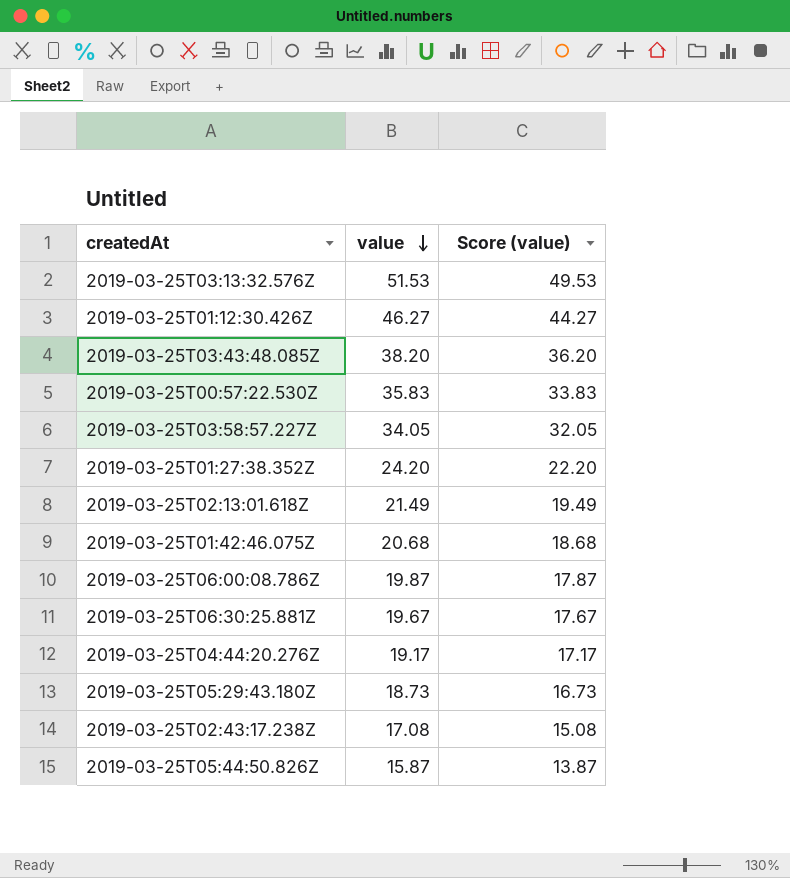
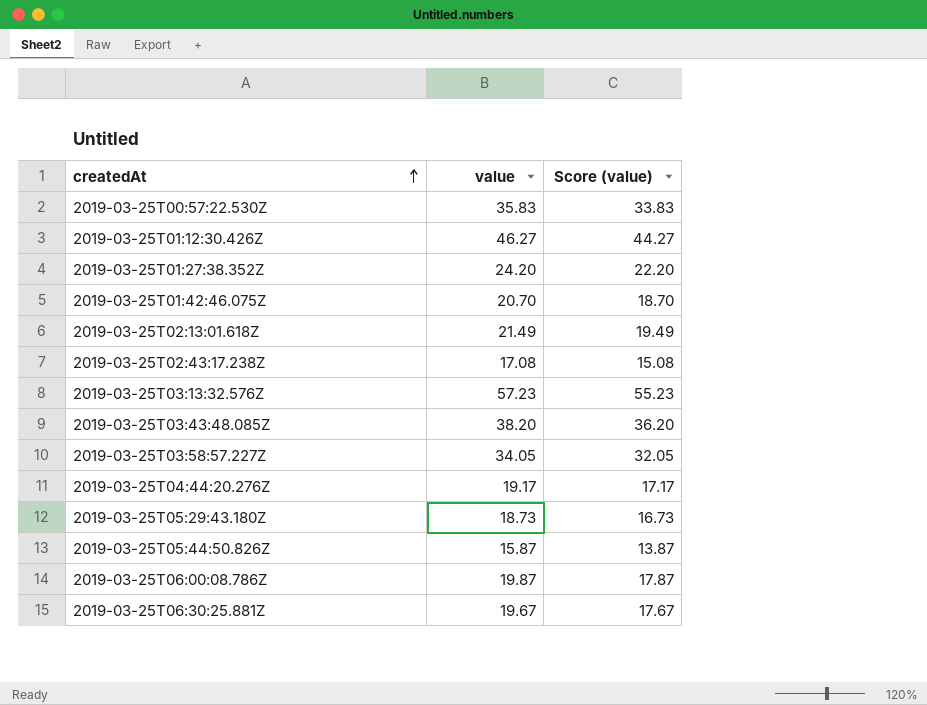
row order: value descending -> createdAt ascending
2019-03-25T01:42:46.075Z | value: 20.68 -> 20.70
2019-03-25T01:42:46.075Z | Score (value): 18.68 -> 18.70
2019-03-25T03:13:32.576Z | value: 51.53 -> 57.23
2019-03-25T03:13:32.576Z | Score (value): 49.53 -> 55.23

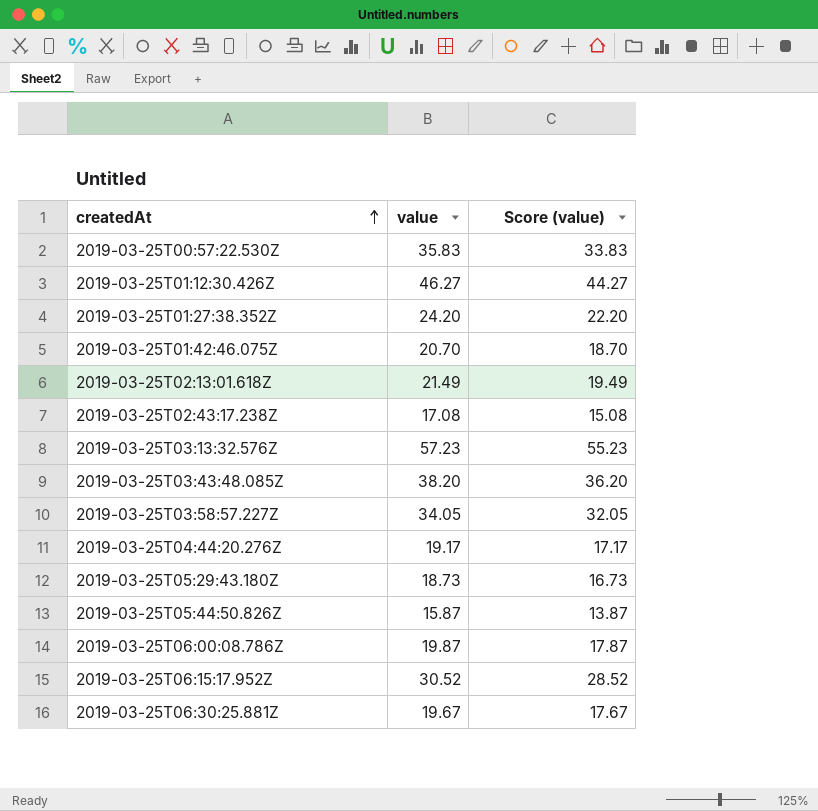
row 2019-03-25T06:15:17.952Z: none -> 30.52 | 28.52

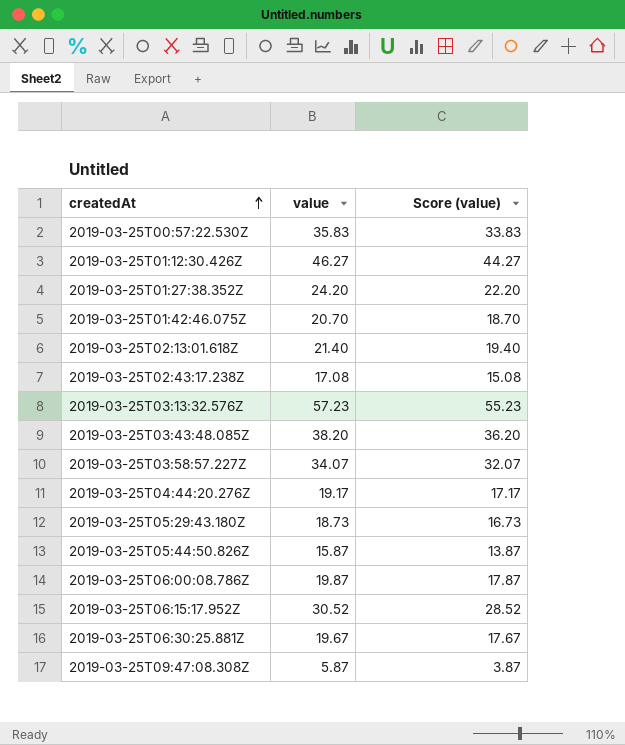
2019-03-25T02:13:01.618Z | value: 21.49 -> 21.40
2019-03-25T02:13:01.618Z | Score (value): 19.49 -> 19.40
2019-03-25T03:58:57.227Z | value: 34.05 -> 34.07
2019-03-25T03:58:57.227Z | Score (value): 32.05 -> 32.07
row 2019-03-25T09:47:08.308Z: none -> 5.87 | 3.87

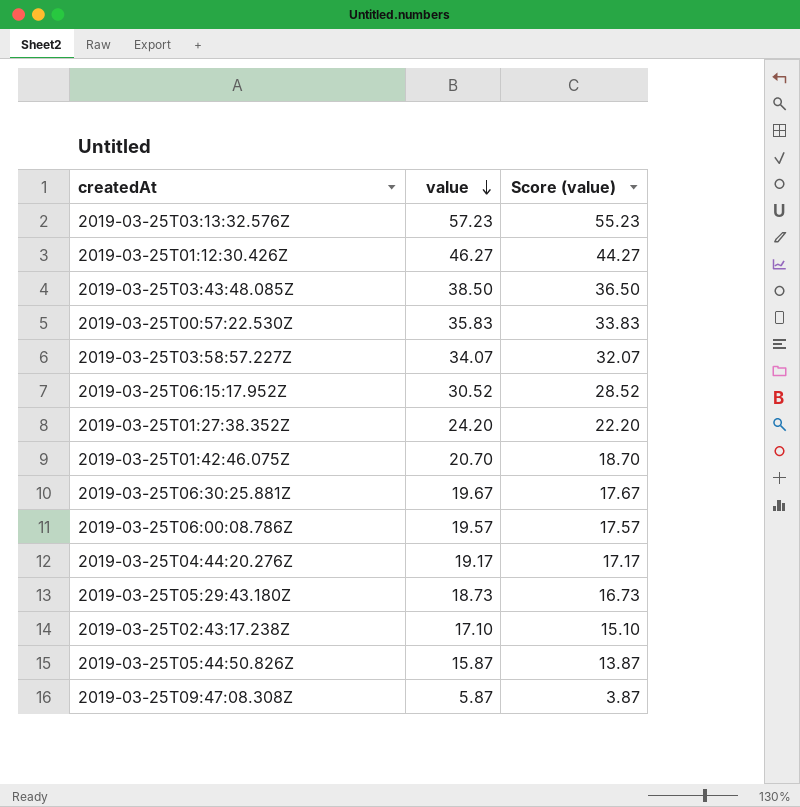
row order: createdAt ascending -> value descending
row 2019-03-25T02:13:01.618Z: 21.40 | 19.40 -> none
2019-03-25T03:43:48.085Z | value: 38.20 -> 38.50
2019-03-25T03:43:48.085Z | Score (value): 36.20 -> 36.50
2019-03-25T06:00:08.786Z | value: 19.87 -> 19.57
2019-03-25T06:00:08.786Z | Score (value): 17.87 -> 17.57
2019-03-25T02:43:17.238Z | value: 17.08 -> 17.10
2019-03-25T02:43:17.238Z | Score (value): 15.08 -> 15.10

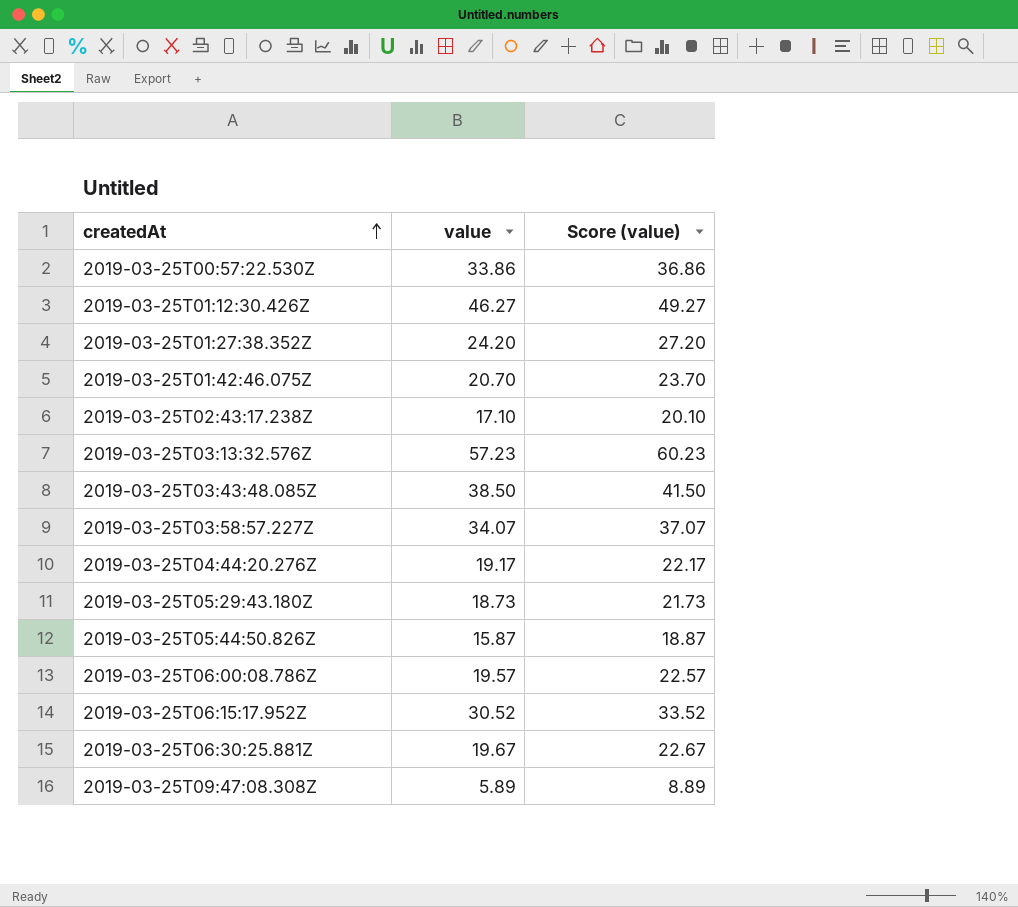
row order: value descending -> createdAt ascending
column Score (value) | formula: [value] - 2 -> [value] + 3
2019-03-25T00:57:22.530Z | value: 35.83 -> 33.86
2019-03-25T09:47:08.308Z | value: 5.87 -> 5.89

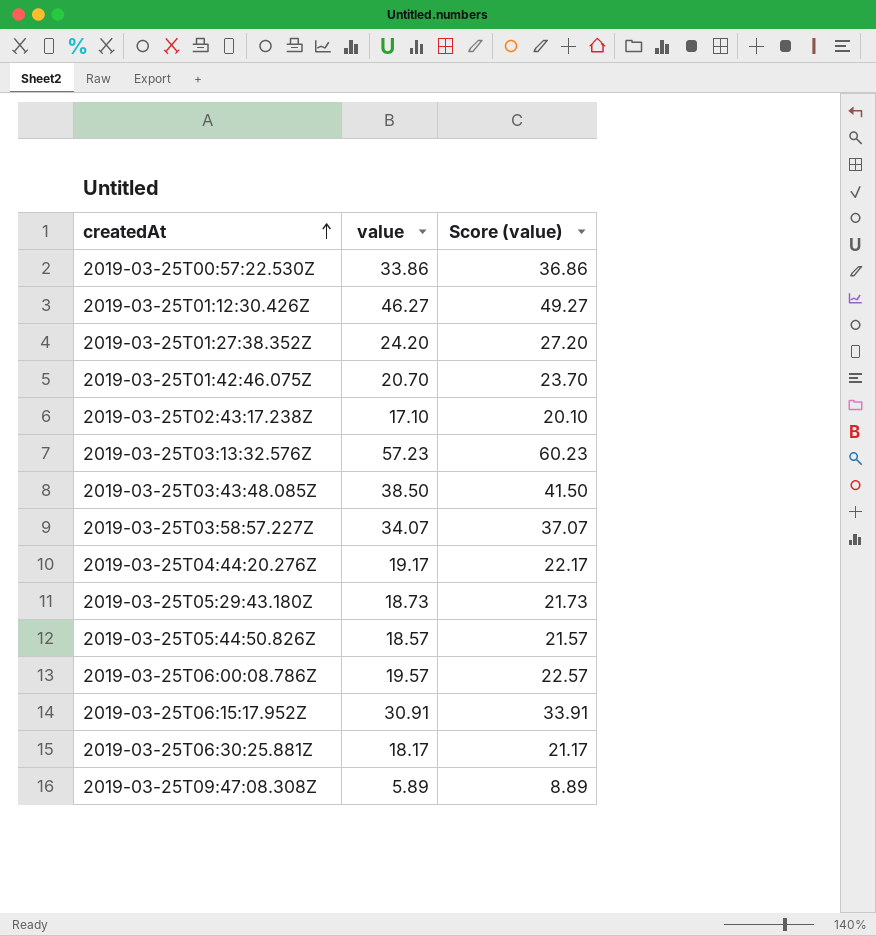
2019-03-25T05:44:50.826Z | value: 15.87 -> 18.57
2019-03-25T05:44:50.826Z | Score (value): 18.87 -> 21.57
2019-03-25T06:15:17.952Z | value: 30.52 -> 30.91
2019-03-25T06:15:17.952Z | Score (value): 33.52 -> 33.91
2019-03-25T06:30:25.881Z | value: 19.67 -> 18.17
2019-03-25T06:30:25.881Z | Score (value): 22.67 -> 21.17

